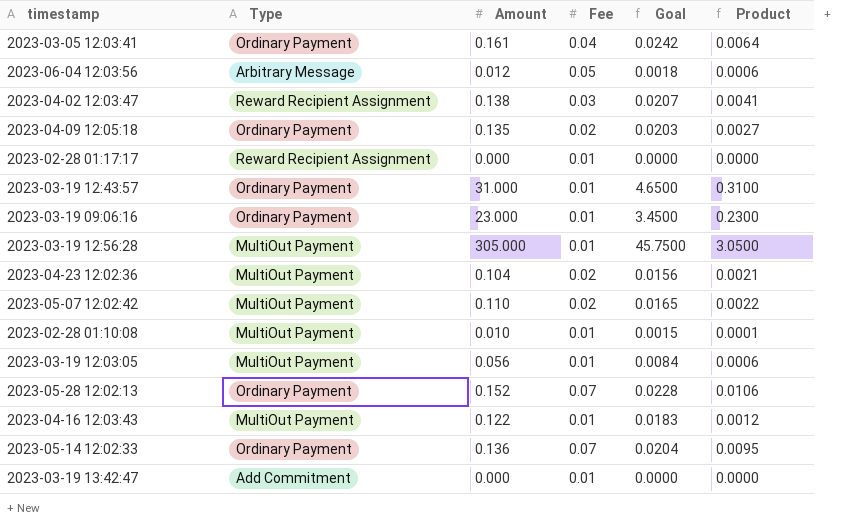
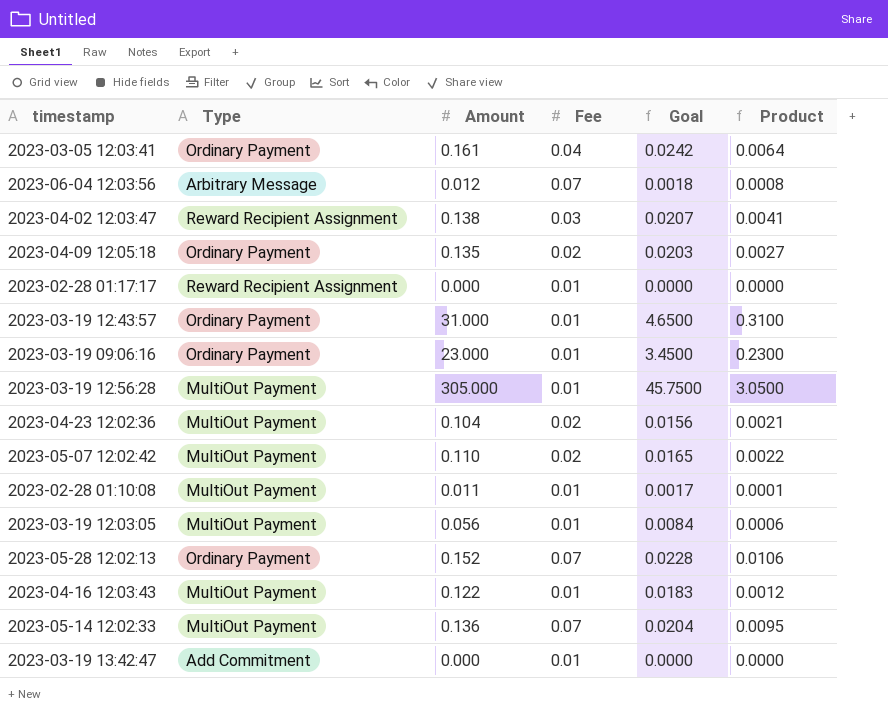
2023-06-04 12:03:56 | Fee: 0.05 -> 0.07
2023-06-04 12:03:56 | Product: 0.0006 -> 0.0008
2023-02-28 01:10:08 | Amount: 0.010 -> 0.011
2023-02-28 01:10:08 | Goal: 0.0015 -> 0.0017
2023-05-14 12:02:33 | Type: Ordinary Payment -> MultiOut Payment

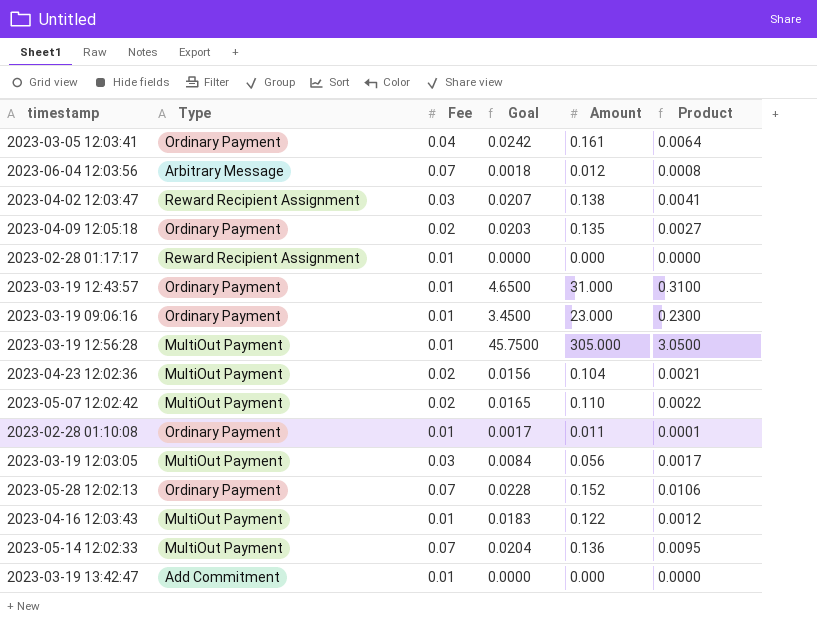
column Amount | position: 3 -> 5
2023-02-28 01:10:08 | Type: MultiOut Payment -> Ordinary Payment
2023-03-19 12:03:05 | Fee: 0.01 -> 0.03
2023-03-19 12:03:05 | Product: 0.0006 -> 0.0017

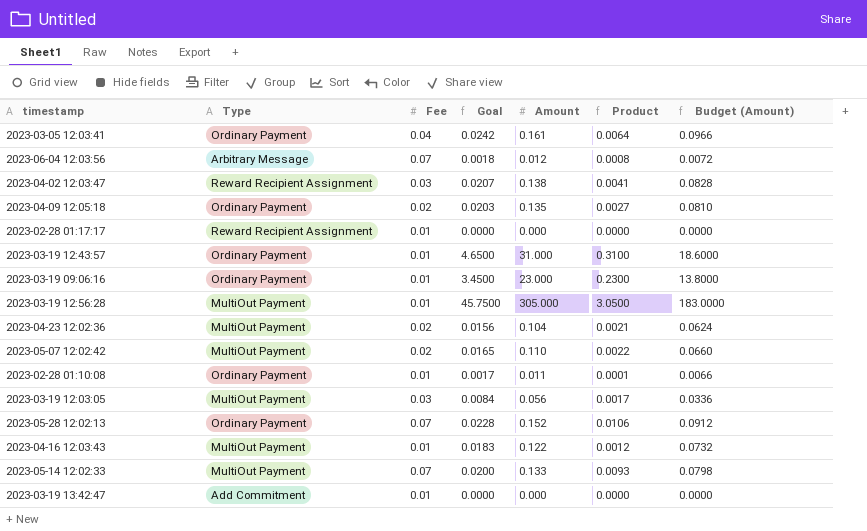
column Budget (Amount) | formula: none -> [Amount] * 0.6
2023-05-14 12:02:33 | Goal: 0.0204 -> 0.0200
2023-05-14 12:02:33 | Amount: 0.136 -> 0.133
2023-05-14 12:02:33 | Product: 0.0095 -> 0.0093

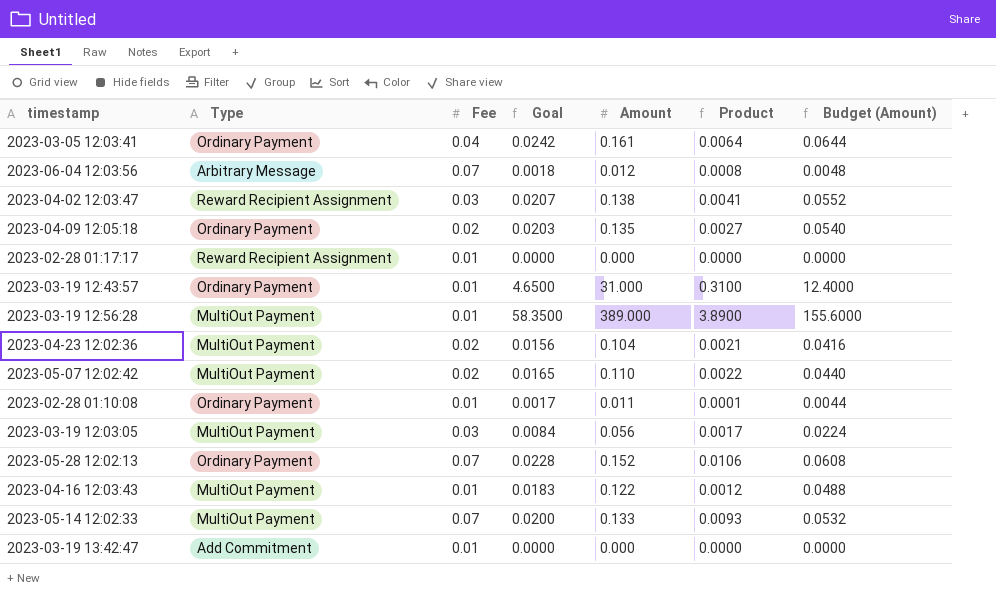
column Budget (Amount) | formula: [Amount] * 0.6 -> [Amount] * 0.4
row 2023-03-19 09:06:16: Ordinary Payment | 0.01 | 3.4500 | 23.000 | 0.2300 | 13.8000 -> none
2023-03-19 12:56:28 | Goal: 45.7500 -> 58.3500
2023-03-19 12:56:28 | Amount: 305.000 -> 389.000
2023-03-19 12:56:28 | Product: 3.0500 -> 3.8900

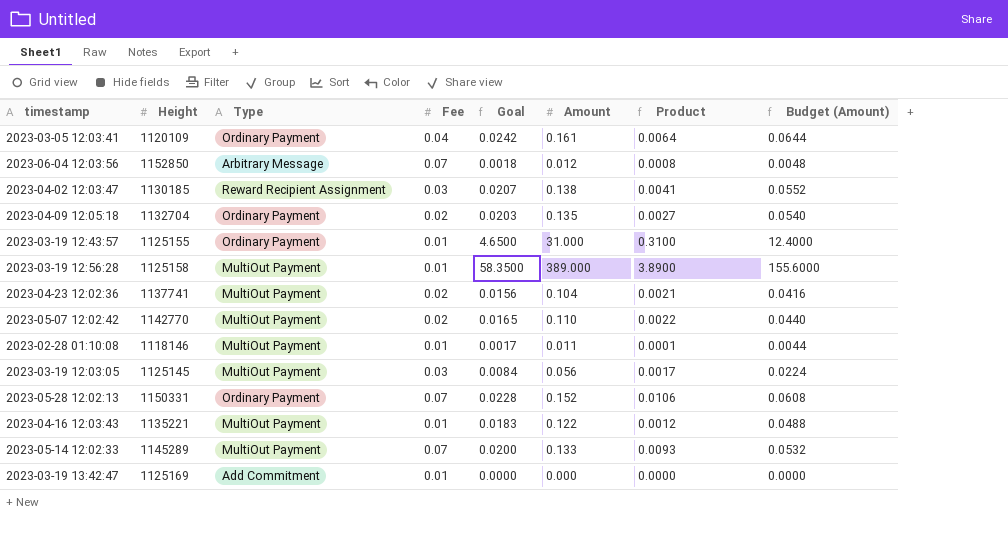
column Height | position: none -> 2
row 2023-02-28 01:17:17: Reward Recipient Assignment | 0.01 | 0.0000 | 0.000 | 0.0000 | 0.0000 -> none
2023-02-28 01:10:08 | Type: Ordinary Payment -> MultiOut Payment

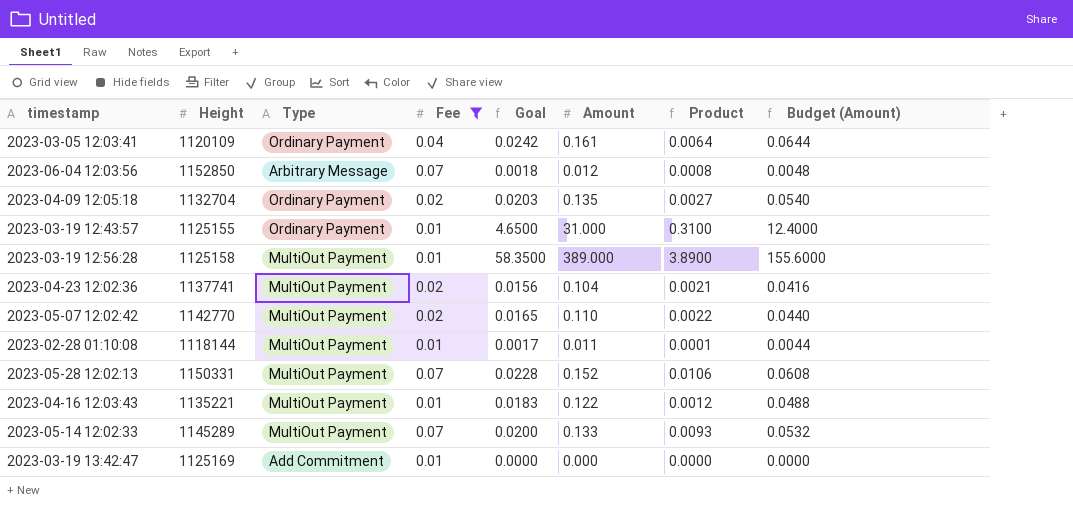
filter: none -> Fee != 0.03
2023-02-28 01:10:08 | Height: 1118146 -> 1118144
2023-05-28 12:02:13 | Type: Ordinary Payment -> MultiOut Payment

